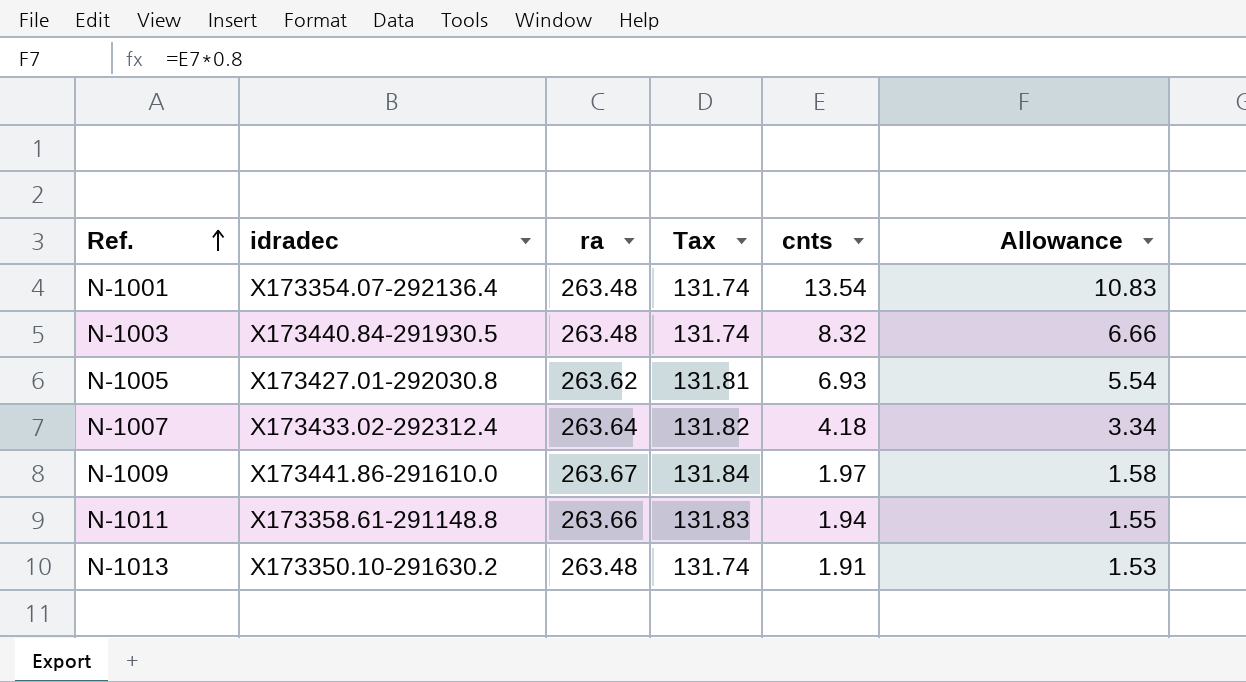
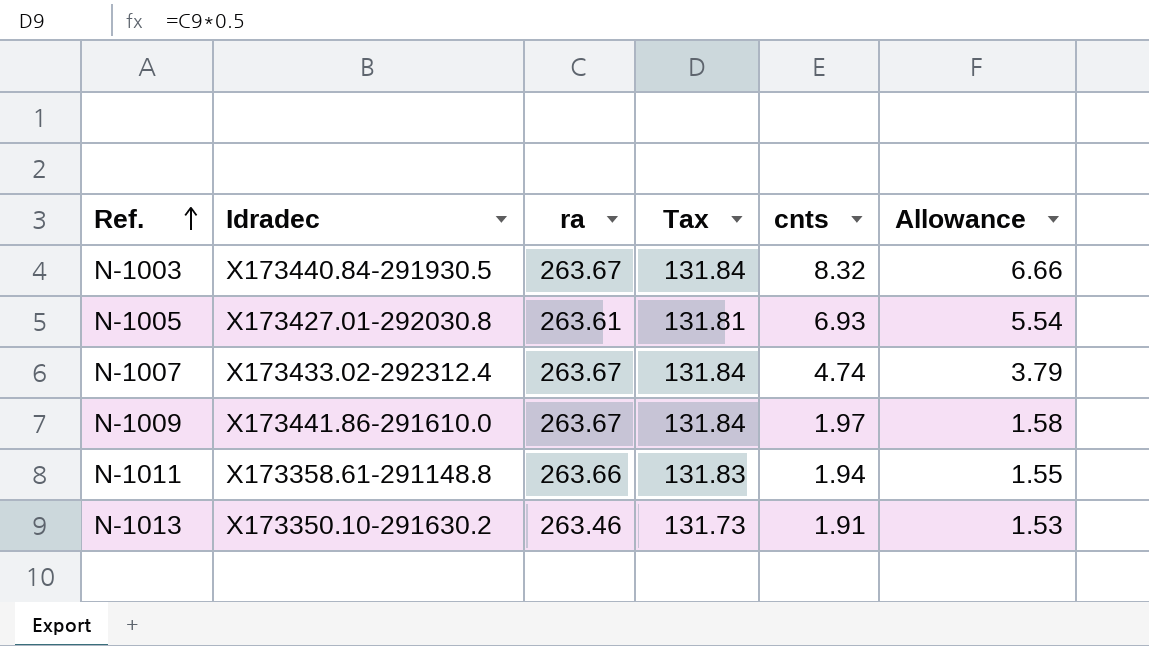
column name: idradec -> Idradec
row N-1001: X173354.07-292136.4 | 263.48 | 131.74 | 13.54 | 10.83 -> none
N-1003 | ra: 263.48 -> 263.67
N-1003 | Tax: 131.74 -> 131.84
N-1005 | ra: 263.62 -> 263.61
N-1007 | ra: 263.64 -> 263.67
N-1007 | Tax: 131.82 -> 131.84
N-1007 | cnts: 4.18 -> 4.74
N-1007 | Allowance: 3.34 -> 3.79
N-1013 | ra: 263.48 -> 263.46
N-1013 | Tax: 131.74 -> 131.73

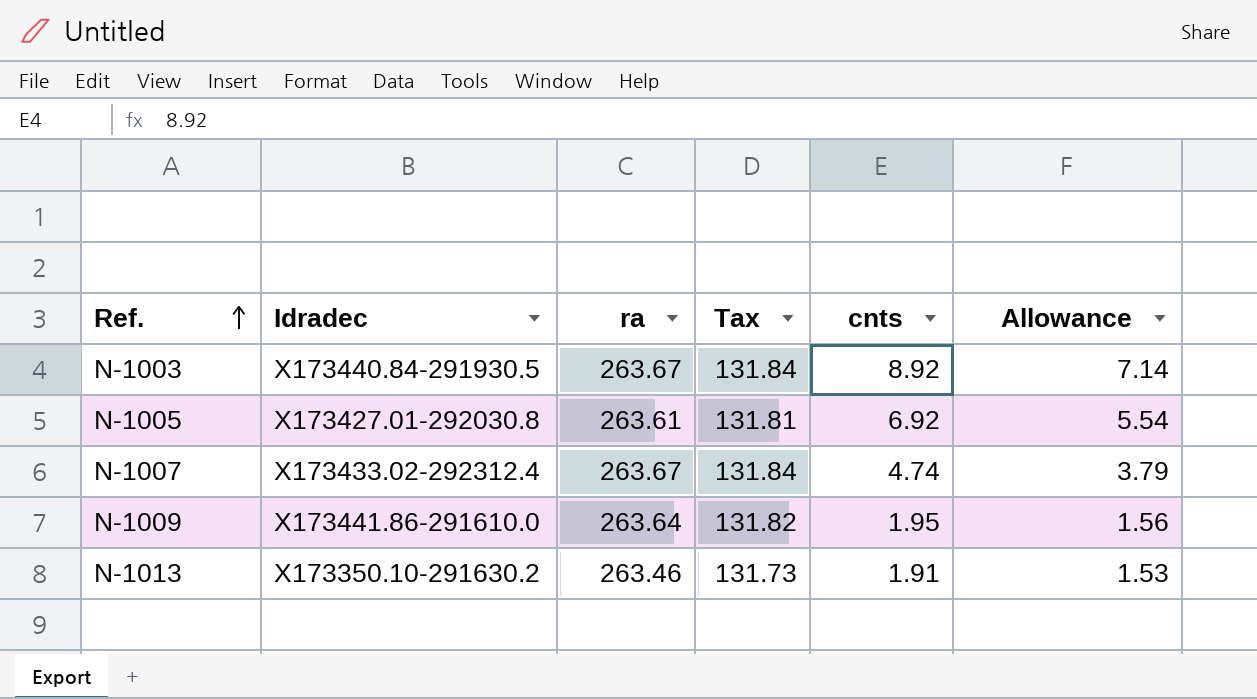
row N-1011: X173358.61-291148.8 | 263.66 | 131.83 | 1.94 | 1.55 -> none
N-1003 | cnts: 8.32 -> 8.92
N-1003 | Allowance: 6.66 -> 7.14
N-1005 | cnts: 6.93 -> 6.92
N-1009 | ra: 263.67 -> 263.64
N-1009 | Tax: 131.84 -> 131.82
N-1009 | cnts: 1.97 -> 1.95
N-1009 | Allowance: 1.58 -> 1.56

